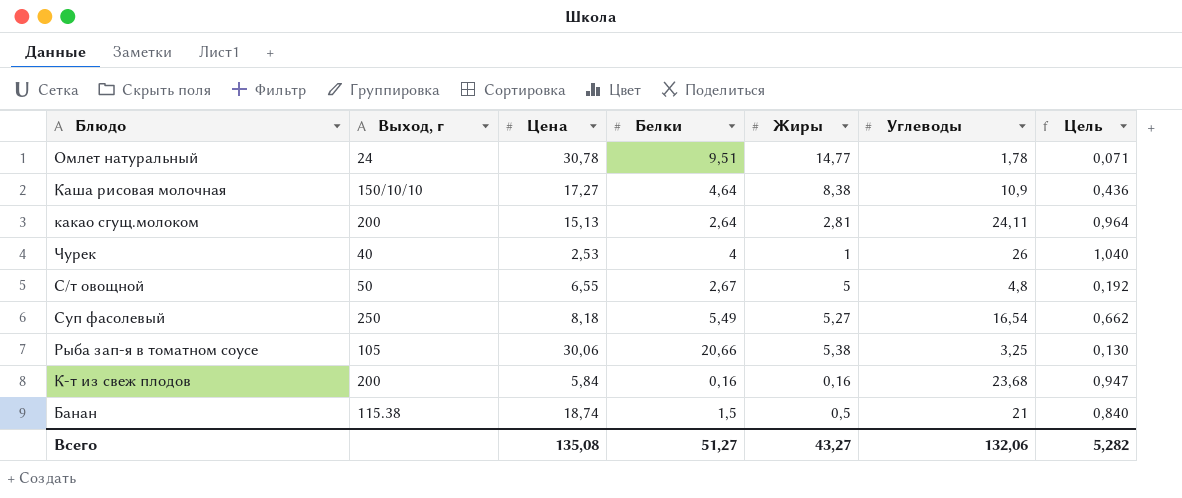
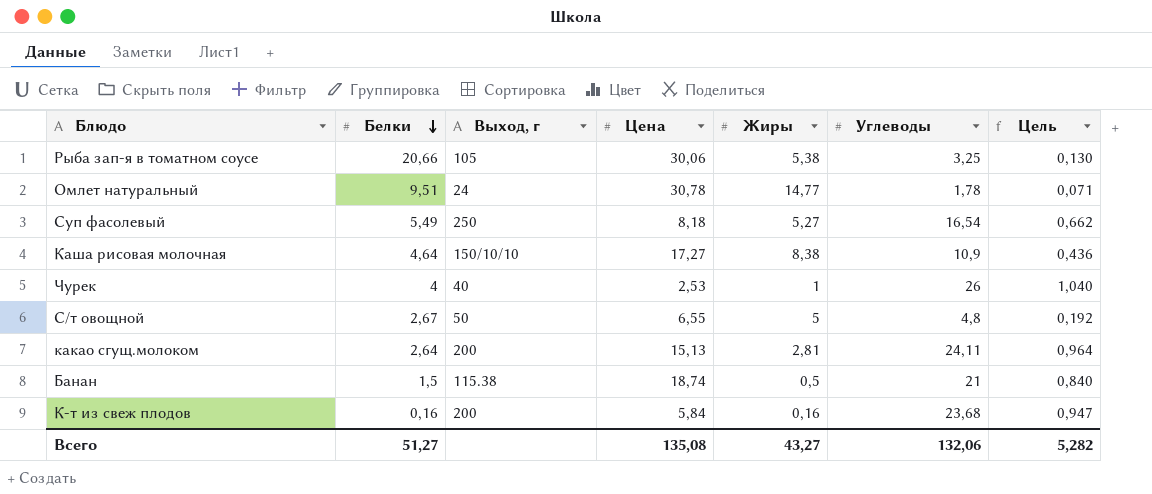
row order: none -> Белки descending
column Белки | position: 4 -> 2

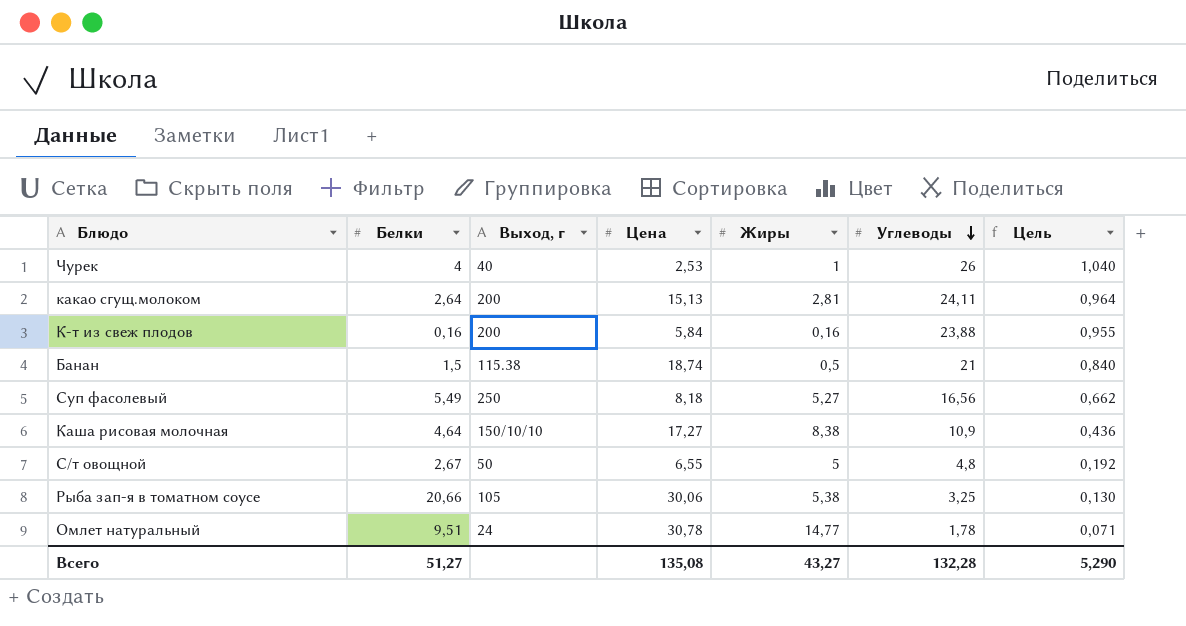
row order: Белки descending -> Углеводы descending
К-т из свеж плодов | Углеводы: 23,68 -> 23,88
К-т из свеж плодов | Цель: 0,947 -> 0,955
Суп фасолевый | Углеводы: 16,54 -> 16,56
Всего | Углеводы: 132,06 -> 132,28
Всего | Цель: 5,282 -> 5,290

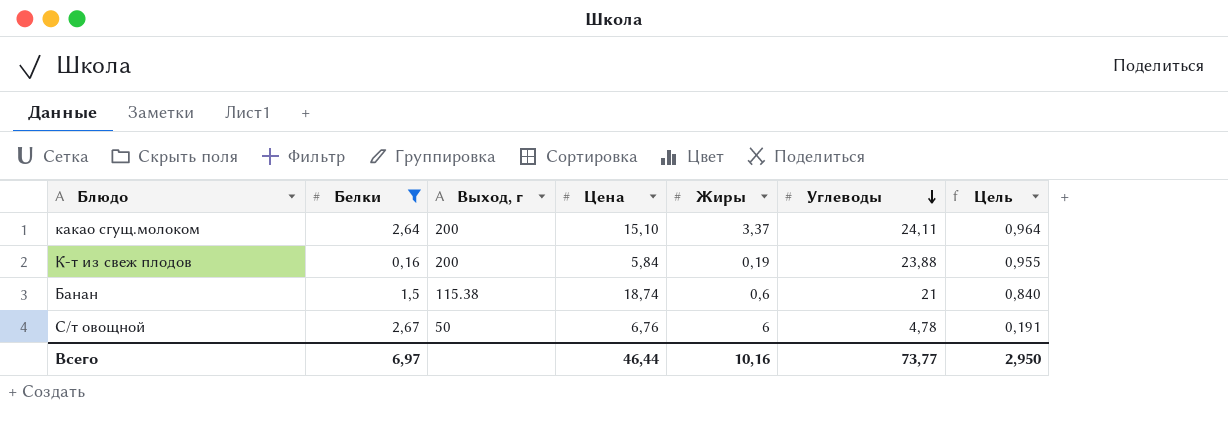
filter: none -> Белки <= 2,67
какао сгущ.молоком | Цена: 15,13 -> 15,10
какао сгущ.молоком | Жиры: 2,81 -> 3,37
К-т из свеж плодов | Жиры: 0,16 -> 0,19
Банан | Жиры: 0,5 -> 0,6
С/т овощной | Цена: 6,55 -> 6,76
С/т овощной | Жиры: 5 -> 6
С/т овощной | Углеводы: 4,8 -> 4,78
С/т овощной | Цель: 0,192 -> 0,191
Всего | Белки: 51,27 -> 6,97
Всего | Цена: 135,08 -> 46,44
Всего | Жиры: 43,27 -> 10,16
Всего | Углеводы: 132,28 -> 73,77
Всего | Цель: 5,290 -> 2,950

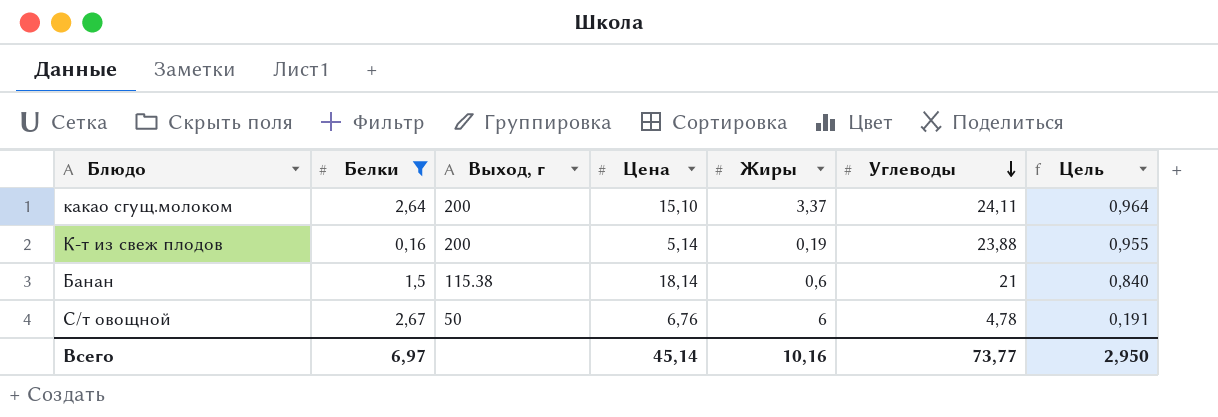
К-т из свеж плодов | Цена: 5,84 -> 5,14
Банан | Цена: 18,74 -> 18,14
Всего | Цена: 46,44 -> 45,14

